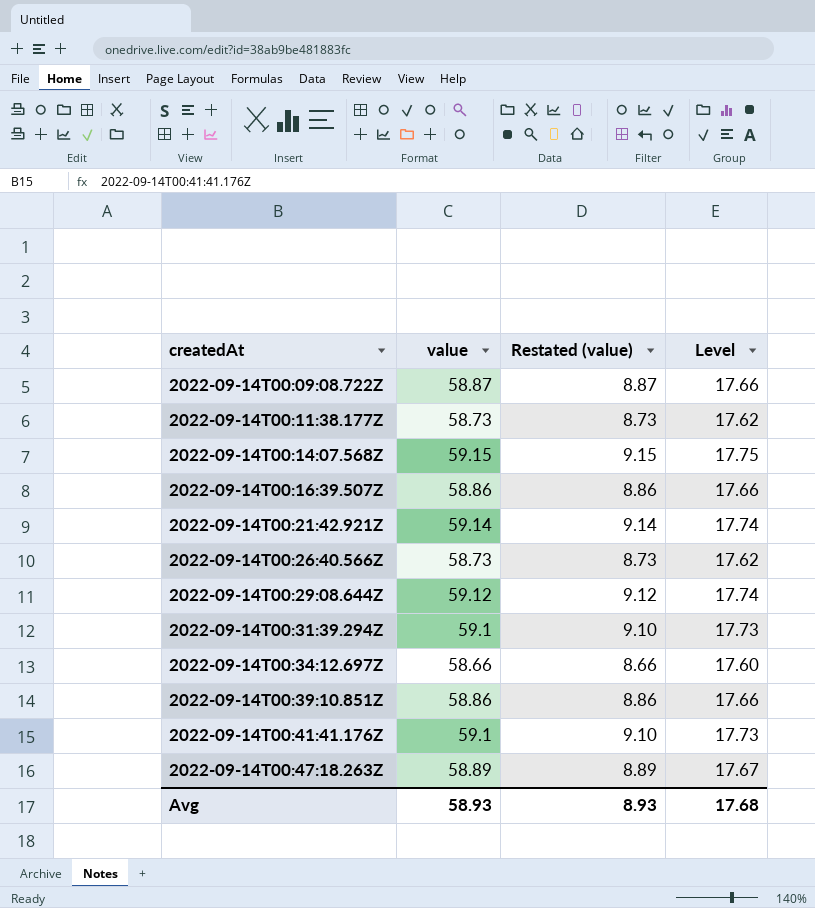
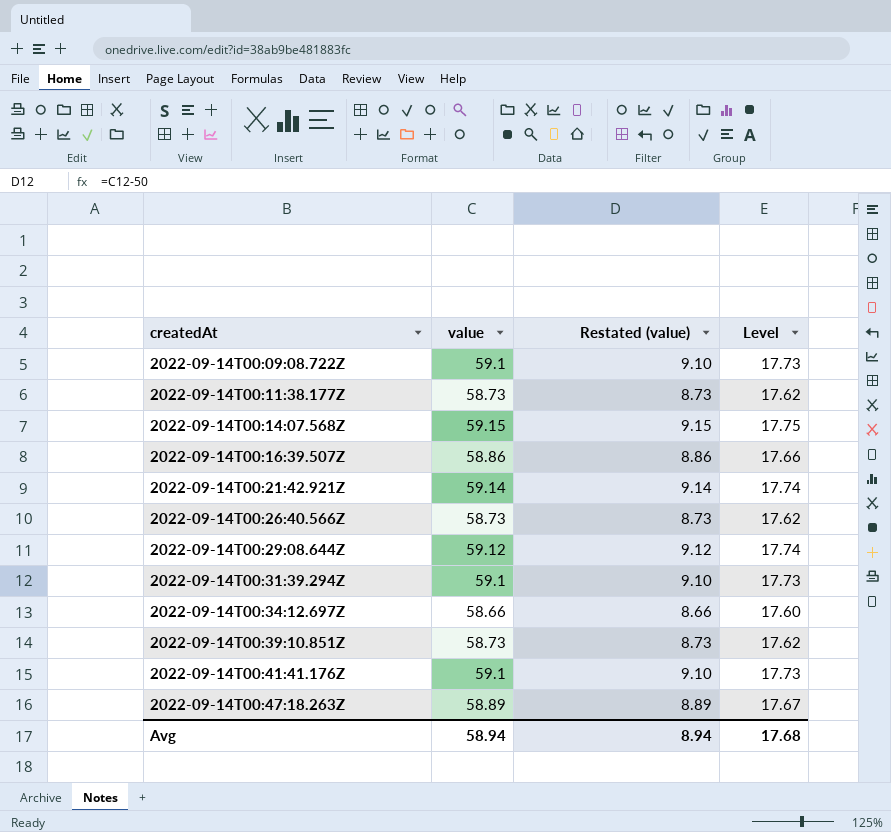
2022-09-14T00:09:08.722Z | value: 58.87 -> 59.1
2022-09-14T00:09:08.722Z | Restated (value): 8.87 -> 9.10
2022-09-14T00:09:08.722Z | Level: 17.66 -> 17.73
2022-09-14T00:39:10.851Z | value: 58.86 -> 58.73
2022-09-14T00:39:10.851Z | Restated (value): 8.86 -> 8.73
2022-09-14T00:39:10.851Z | Level: 17.66 -> 17.62
Avg | value: 58.93 -> 58.94
Avg | Restated (value): 8.93 -> 8.94

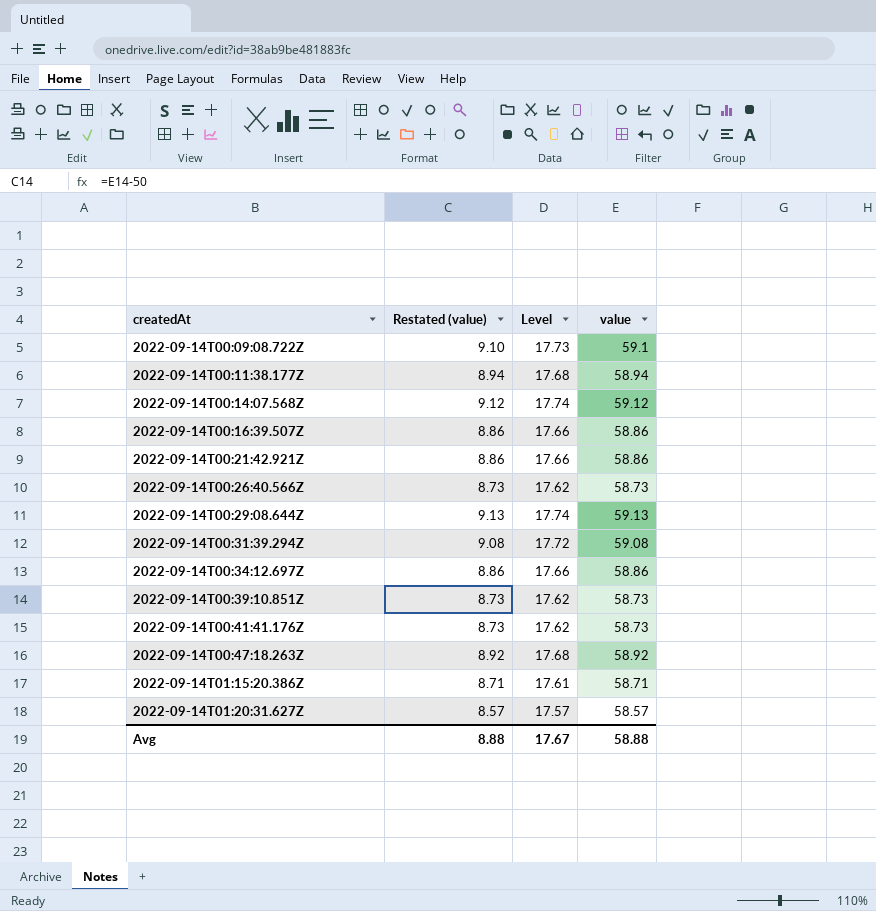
column value | position: 2 -> 4
2022-09-14T00:11:38.177Z | Restated (value): 8.73 -> 8.94
2022-09-14T00:11:38.177Z | Level: 17.62 -> 17.68
2022-09-14T00:11:38.177Z | value: 58.73 -> 58.94
2022-09-14T00:14:07.568Z | Restated (value): 9.15 -> 9.12
2022-09-14T00:14:07.568Z | Level: 17.75 -> 17.74
2022-09-14T00:14:07.568Z | value: 59.15 -> 59.12
2022-09-14T00:21:42.921Z | Restated (value): 9.14 -> 8.86
2022-09-14T00:21:42.921Z | Level: 17.74 -> 17.66
2022-09-14T00:21:42.921Z | value: 59.14 -> 58.86
2022-09-14T00:29:08.644Z | Restated (value): 9.12 -> 9.13
2022-09-14T00:29:08.644Z | value: 59.12 -> 59.13
2022-09-14T00:31:39.294Z | Restated (value): 9.10 -> 9.08
2022-09-14T00:31:39.294Z | Level: 17.73 -> 17.72
2022-09-14T00:31:39.294Z | value: 59.1 -> 59.08
2022-09-14T00:34:12.697Z | Restated (value): 8.66 -> 8.86
2022-09-14T00:34:12.697Z | Level: 17.60 -> 17.66
2022-09-14T00:34:12.697Z | value: 58.66 -> 58.86
2022-09-14T00:41:41.176Z | Restated (value): 9.10 -> 8.73
2022-09-14T00:41:41.176Z | Level: 17.73 -> 17.62
2022-09-14T00:41:41.176Z | value: 59.1 -> 58.73
2022-09-14T00:47:18.263Z | Restated (value): 8.89 -> 8.92
2022-09-14T00:47:18.263Z | Level: 17.67 -> 17.68
2022-09-14T00:47:18.263Z | value: 58.89 -> 58.92
row 2022-09-14T01:15:20.386Z: none -> 8.71 | 17.61 | 58.71
row 2022-09-14T01:20:31.627Z: none -> 8.57 | 17.57 | 58.57
Avg | Restated (value): 8.94 -> 8.88
Avg | Level: 17.68 -> 17.67
Avg | value: 58.94 -> 58.88

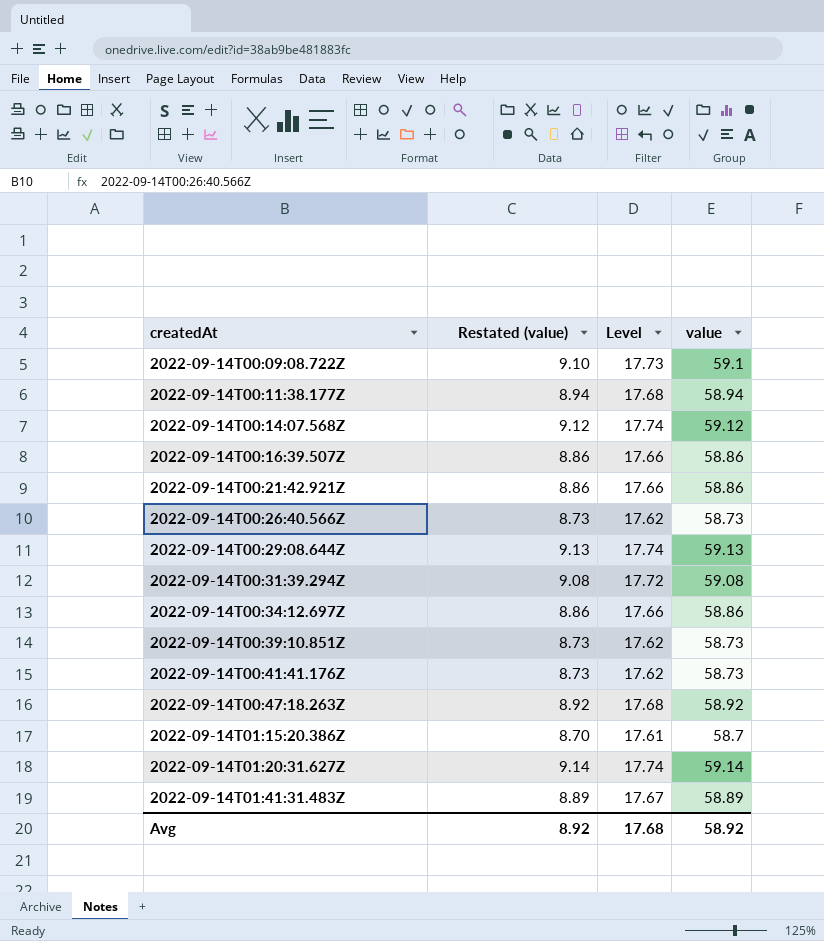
2022-09-14T01:15:20.386Z | Restated (value): 8.71 -> 8.70
2022-09-14T01:15:20.386Z | value: 58.71 -> 58.7
2022-09-14T01:20:31.627Z | Restated (value): 8.57 -> 9.14
2022-09-14T01:20:31.627Z | Level: 17.57 -> 17.74
2022-09-14T01:20:31.627Z | value: 58.57 -> 59.14
row 2022-09-14T01:41:31.483Z: none -> 8.89 | 17.67 | 58.89
Avg | Restated (value): 8.88 -> 8.92
Avg | Level: 17.67 -> 17.68
Avg | value: 58.88 -> 58.92

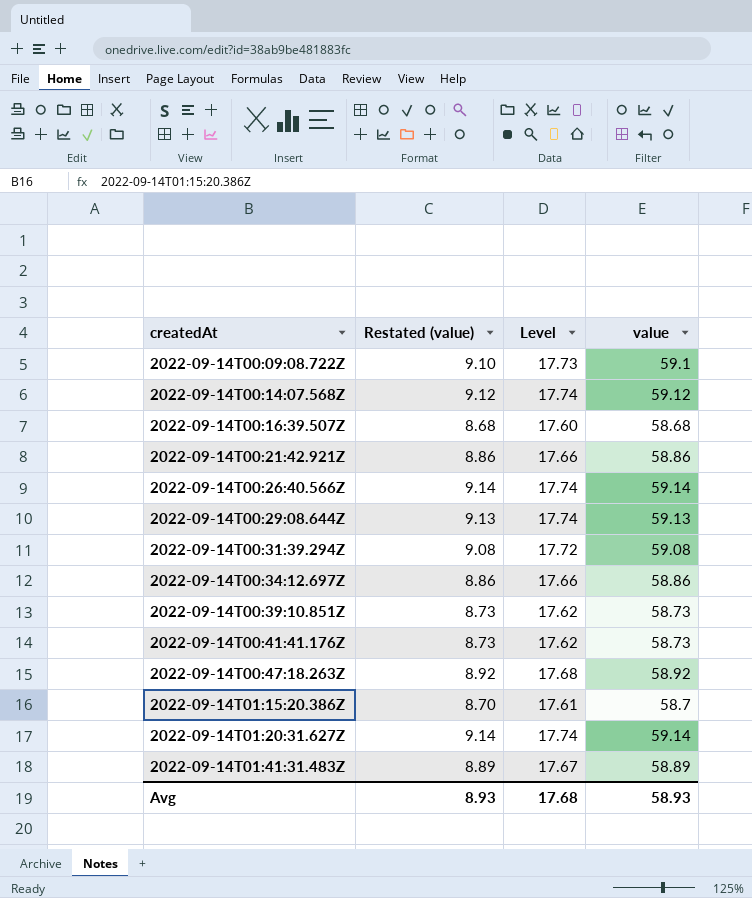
row 2022-09-14T00:11:38.177Z: 8.94 | 17.68 | 58.94 -> none
2022-09-14T00:16:39.507Z | Restated (value): 8.86 -> 8.68
2022-09-14T00:16:39.507Z | Level: 17.66 -> 17.60
2022-09-14T00:16:39.507Z | value: 58.86 -> 58.68
2022-09-14T00:26:40.566Z | Restated (value): 8.73 -> 9.14
2022-09-14T00:26:40.566Z | Level: 17.62 -> 17.74
2022-09-14T00:26:40.566Z | value: 58.73 -> 59.14
Avg | Restated (value): 8.92 -> 8.93
Avg | value: 58.92 -> 58.93

